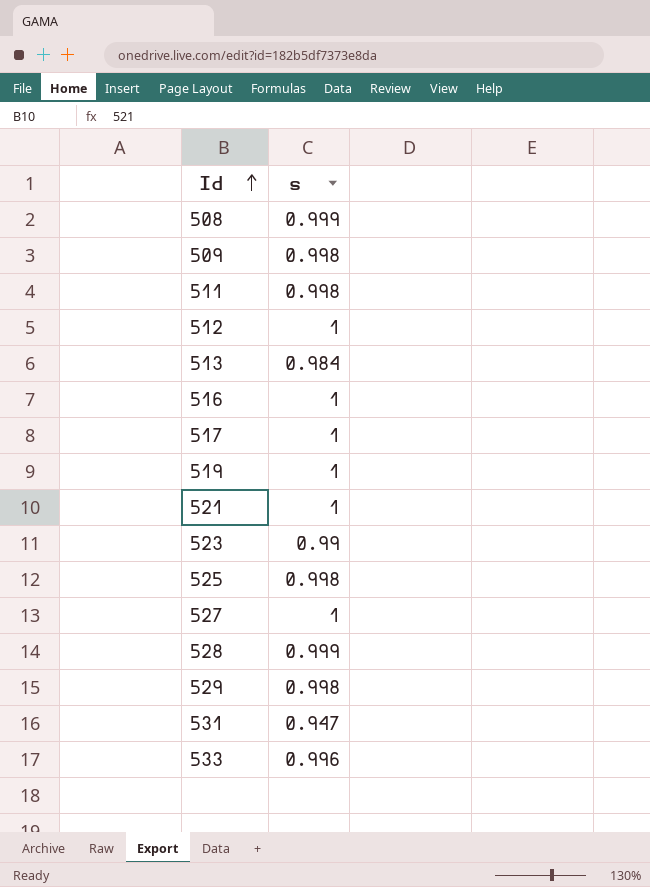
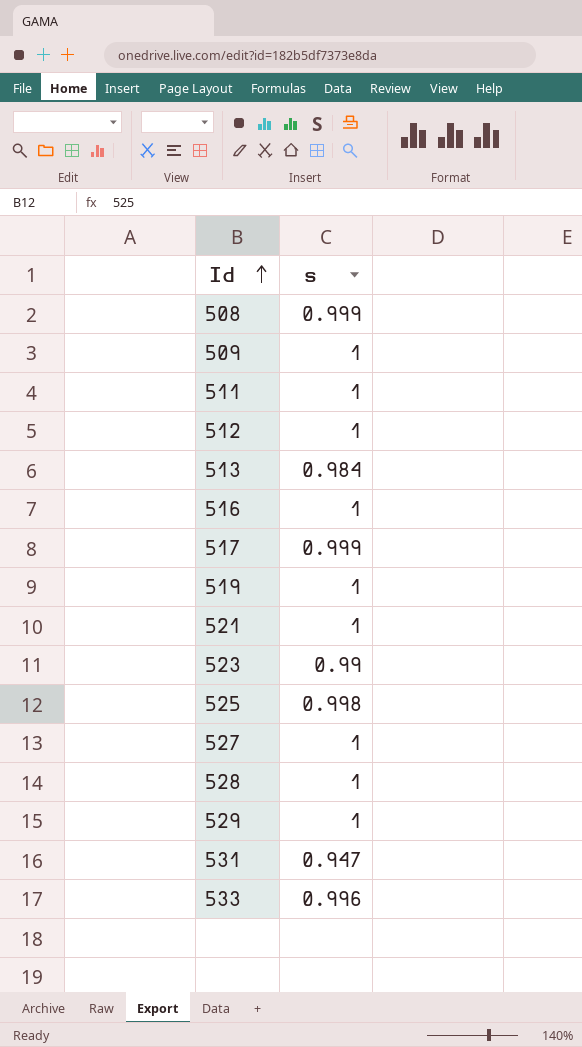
509 | s: 0.998 -> 1
511 | s: 0.998 -> 1
517 | s: 1 -> 0.999
528 | s: 0.999 -> 1
529 | s: 0.998 -> 1

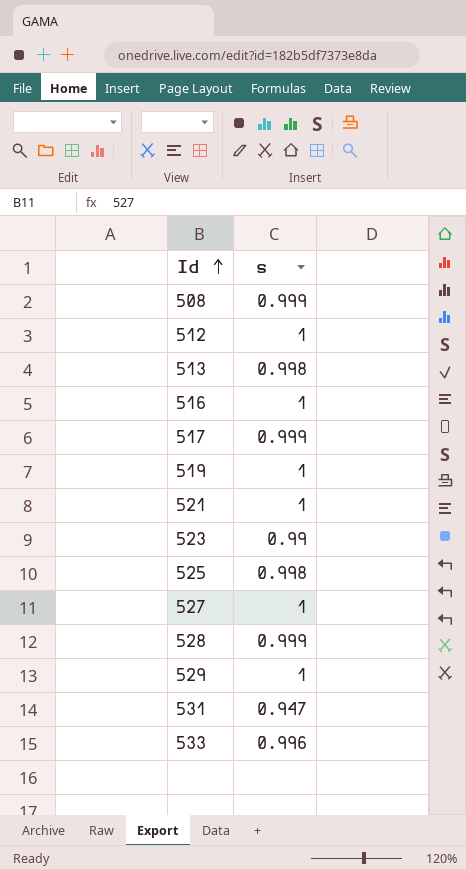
row 509: 1 -> none
row 511: 1 -> none
513 | s: 0.984 -> 0.998
528 | s: 1 -> 0.999

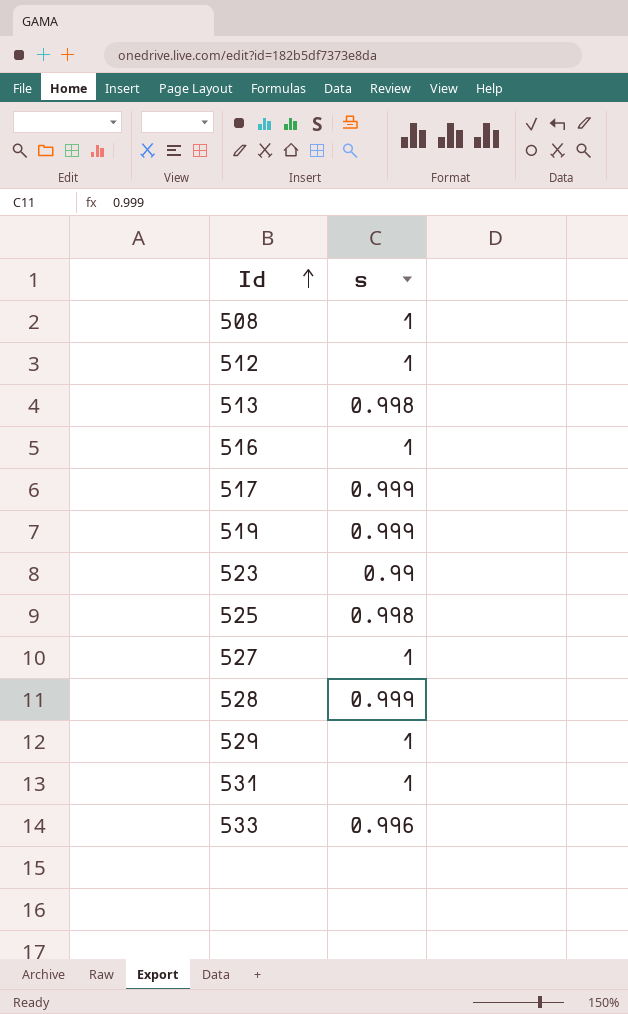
row 521: 1 -> none
508 | s: 0.999 -> 1
519 | s: 1 -> 0.999
531 | s: 0.947 -> 1

